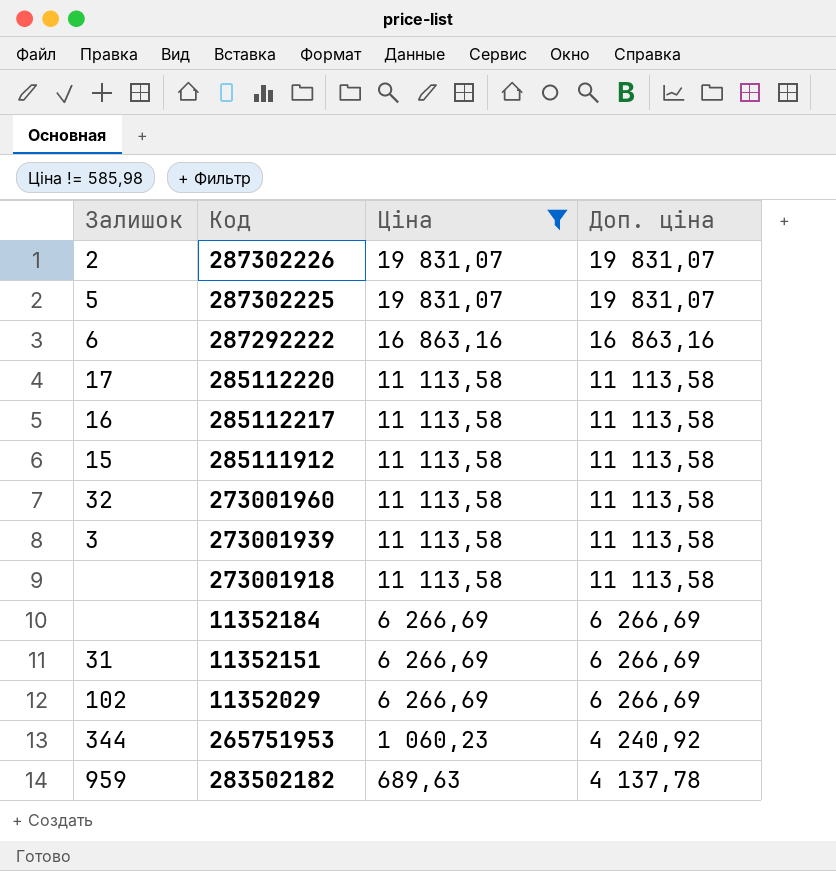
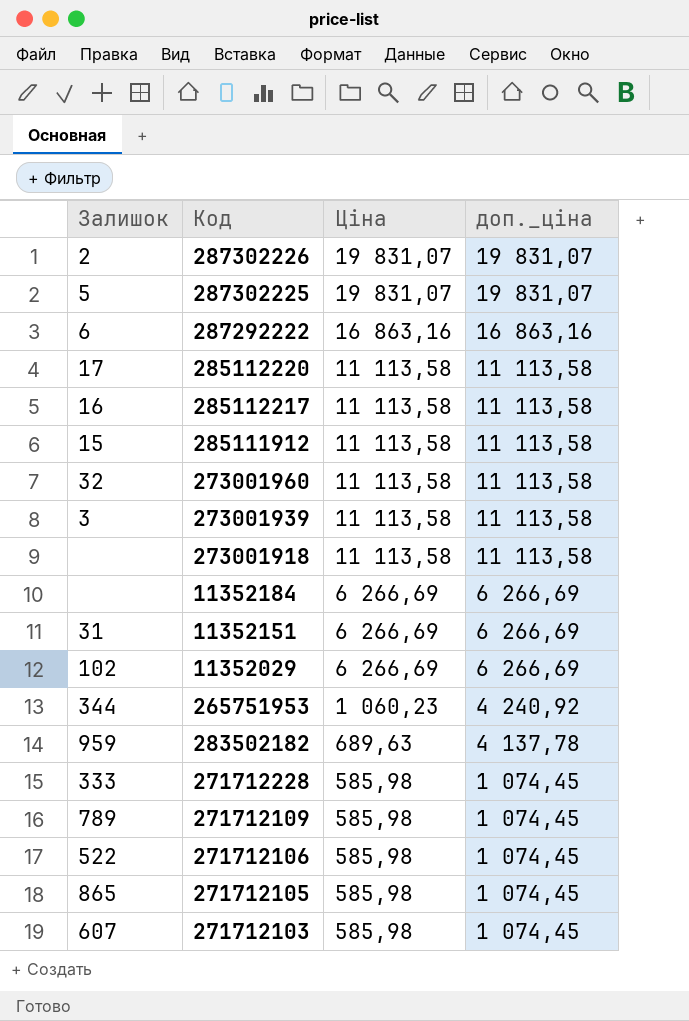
filter: Ціна != 585,98 -> none
column name: Доп. ціна -> доп._ціна

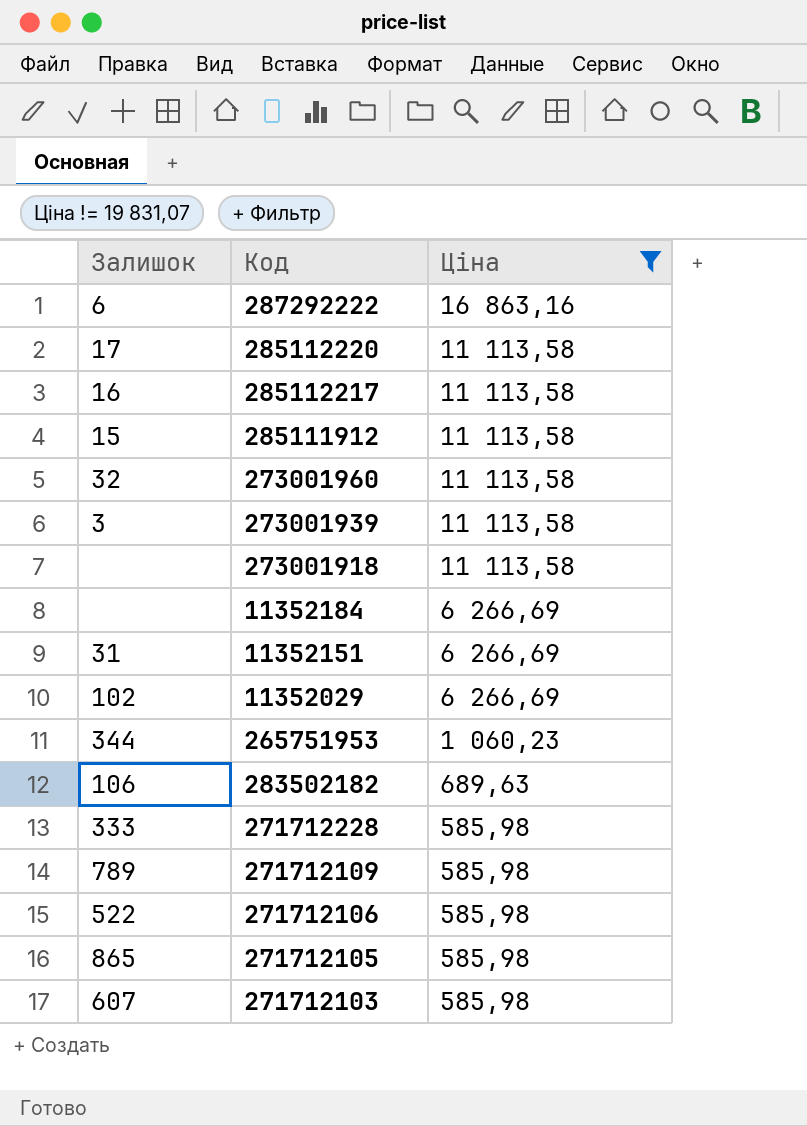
filter: none -> Ціна != 19 831,07
column доп._ціна | position: 4 -> none
283502182 | Залишок: 959 -> 106

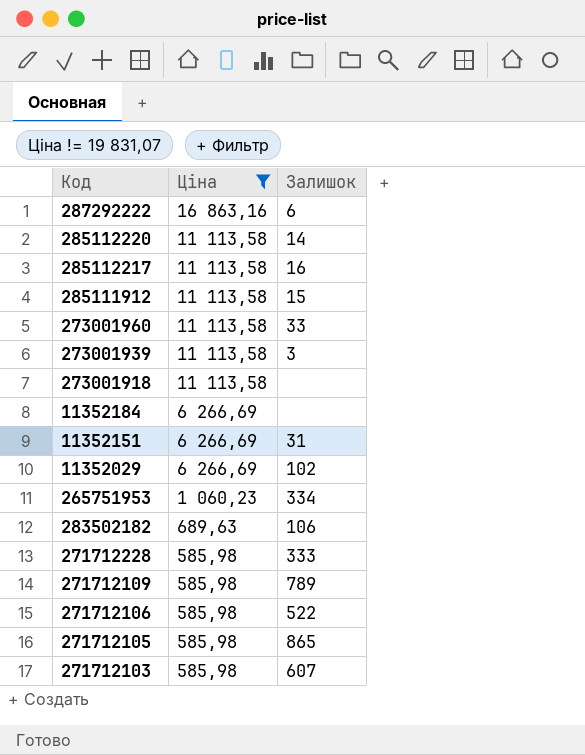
column Залишок | position: 1 -> 3
285112220 | Залишок: 17 -> 14
273001960 | Залишок: 32 -> 33
265751953 | Залишок: 344 -> 334

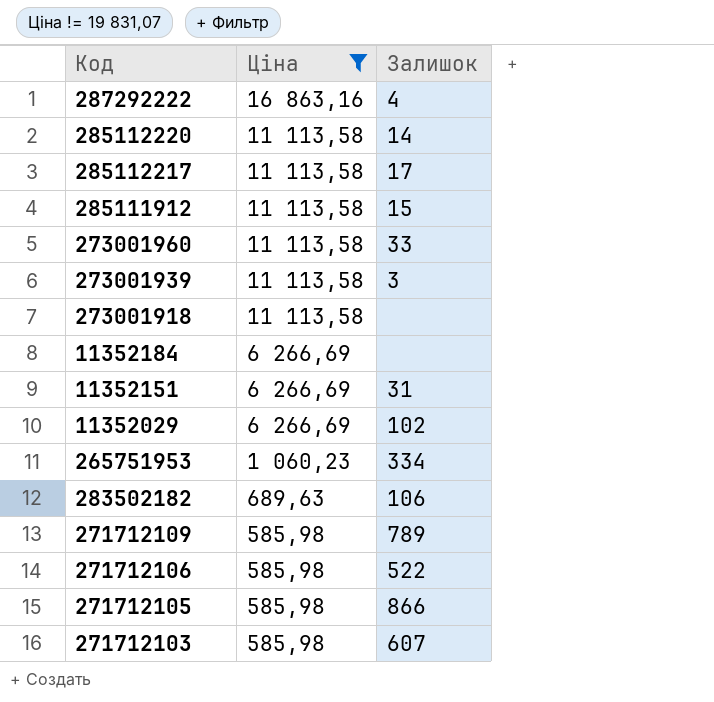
row 271712228: 585,98 | 333 -> none
287292222 | Залишок: 6 -> 4
285112217 | Залишок: 16 -> 17
271712105 | Залишок: 865 -> 866

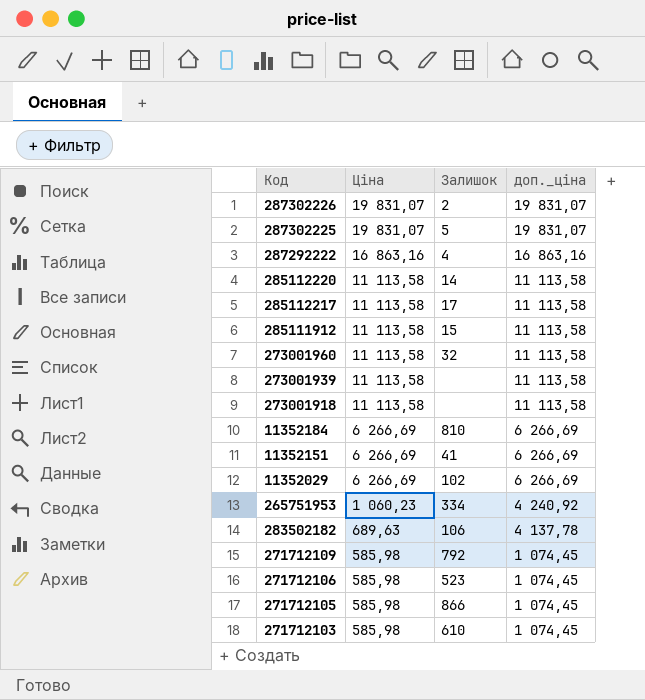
filter: Ціна != 19 831,07 -> none
column доп._ціна | position: none -> 4
273001960 | Залишок: 33 -> 32
273001939 | Залишок: 3 -> none
11352184 | Залишок: none -> 810
11352151 | Залишок: 31 -> 41
271712109 | Залишок: 789 -> 792
271712106 | Залишок: 522 -> 523
271712103 | Залишок: 607 -> 610

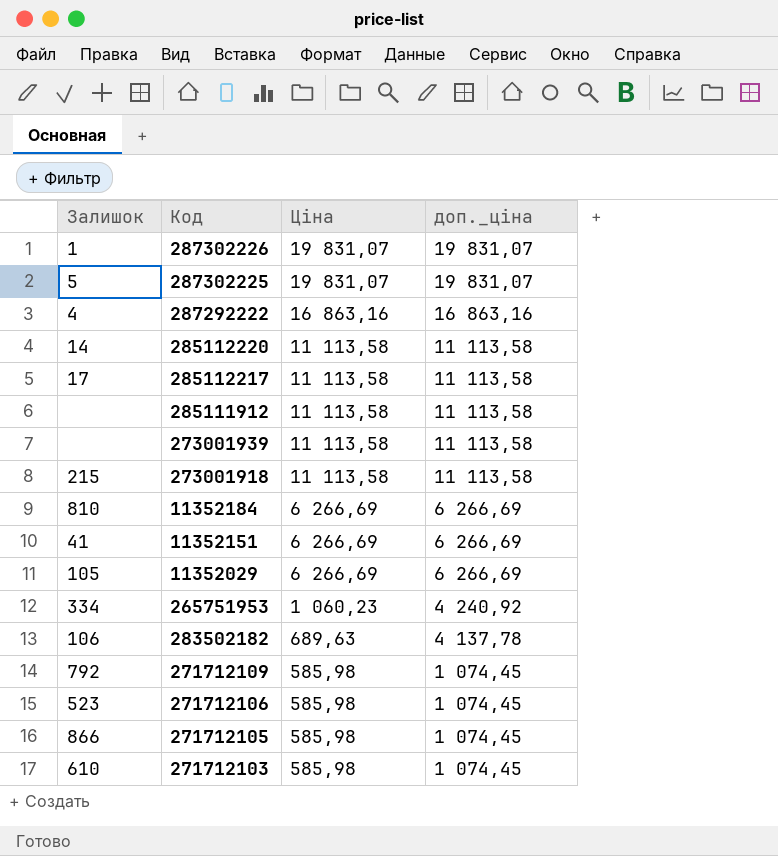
column Залишок | position: 3 -> 1
row 273001960: 11 113,58 | 32 | 11 113,58 -> none
287302226 | Залишок: 2 -> 1
285111912 | Залишок: 15 -> none
273001918 | Залишок: none -> 215
11352029 | Залишок: 102 -> 105

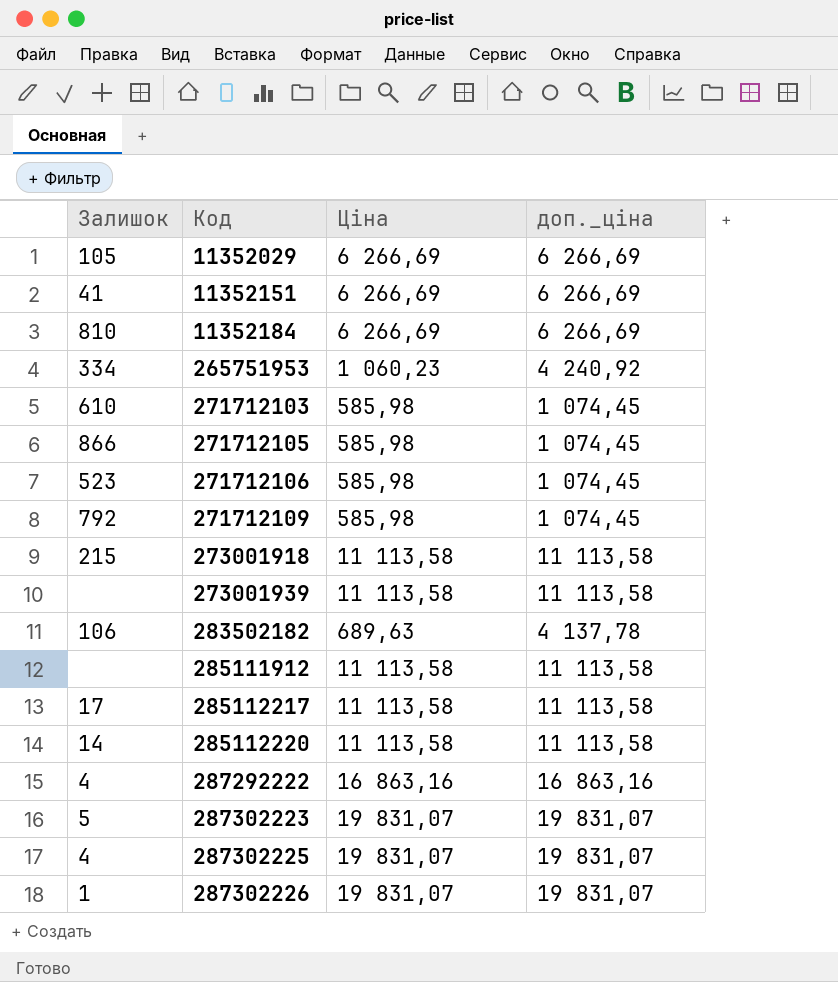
row order: Ціна descending -> Код ascending
row 287302223: none -> 5 | 19 831,07 | 19 831,07
287302225 | Залишок: 5 -> 4

